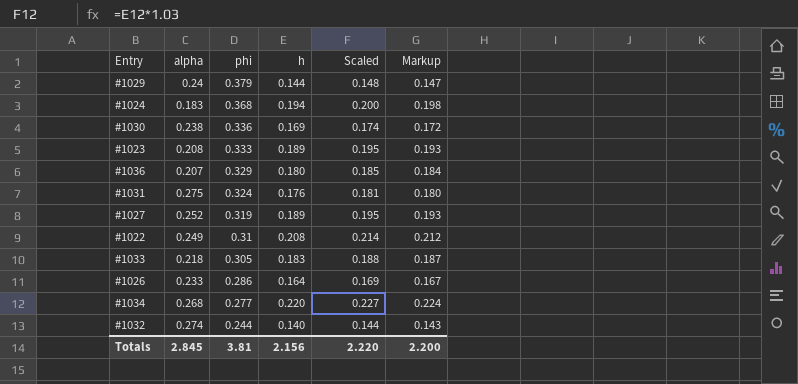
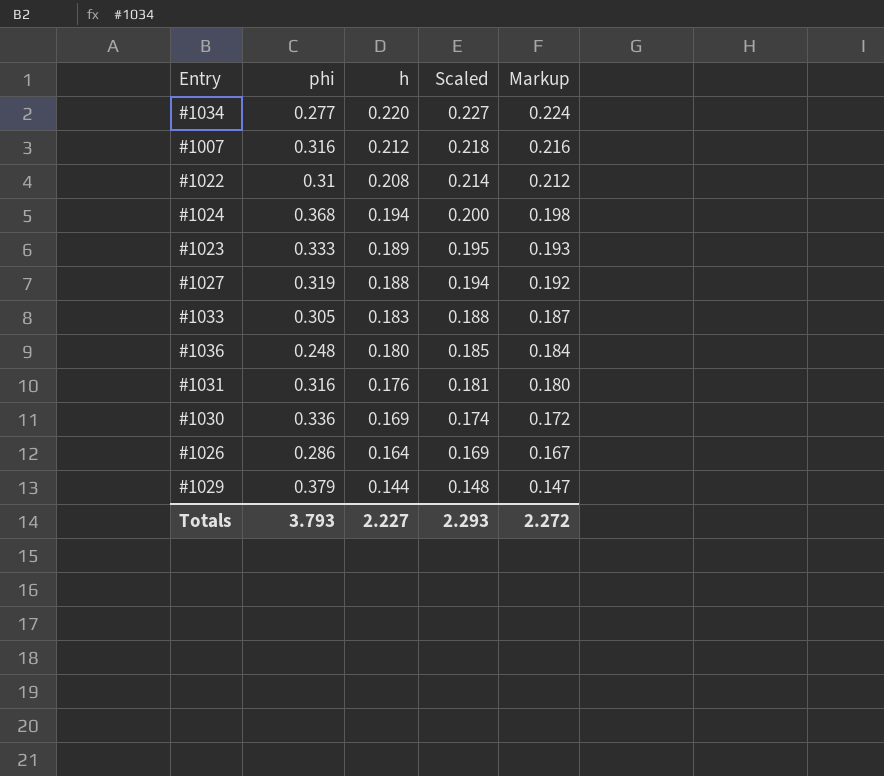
row order: phi descending -> h descending
column alpha | position: 2 -> none
row #1032: 0.274 | 0.244 | 0.140 | 0.144 | 0.143 -> none
row #1007: none -> 0.316 | 0.212 | 0.218 | 0.216
#1027 | h: 0.189 -> 0.188
#1027 | Scaled: 0.195 -> 0.194
#1027 | Markup: 0.193 -> 0.192
#1036 | phi: 0.329 -> 0.248
#1031 | phi: 0.324 -> 0.316
Totals | phi: 3.81 -> 3.793
Totals | h: 2.156 -> 2.227
Totals | Scaled: 2.220 -> 2.293
Totals | Markup: 2.200 -> 2.272

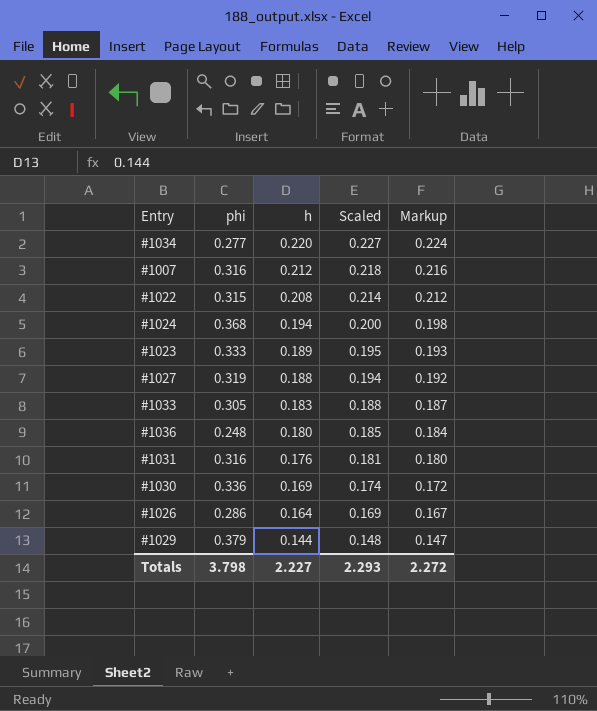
#1022 | phi: 0.31 -> 0.315
Totals | phi: 3.793 -> 3.798

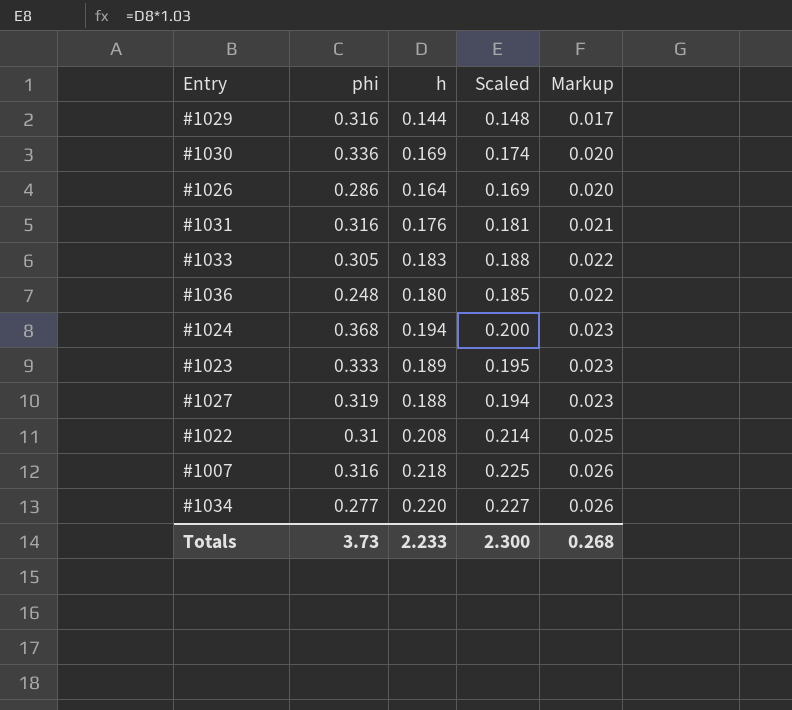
row order: h descending -> Markup ascending
column Markup | formula: [h] * 1.02 -> [h] * 0.12
#1029 | phi: 0.379 -> 0.316
#1022 | phi: 0.315 -> 0.31
#1007 | h: 0.212 -> 0.218
#1007 | Scaled: 0.218 -> 0.225
Totals | phi: 3.798 -> 3.73
Totals | h: 2.227 -> 2.233
Totals | Scaled: 2.293 -> 2.300
Totals | Markup: 2.272 -> 0.268

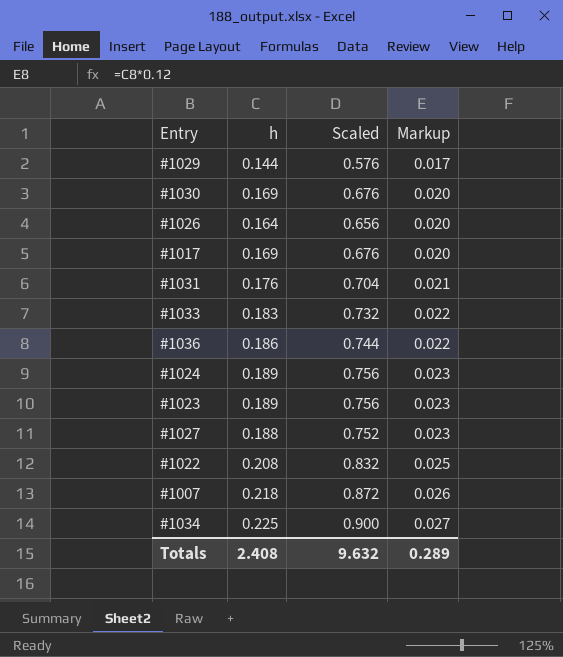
column phi | position: 2 -> none
column Scaled | formula: [h] * 1.03 -> [h] * 4
row #1017: none -> 0.169 | 0.676 | 0.020
#1036 | h: 0.180 -> 0.186
#1024 | h: 0.194 -> 0.189
#1034 | h: 0.220 -> 0.225
#1034 | Markup: 0.026 -> 0.027
Totals | h: 2.233 -> 2.408
Totals | Scaled: 2.300 -> 9.632
Totals | Markup: 0.268 -> 0.289

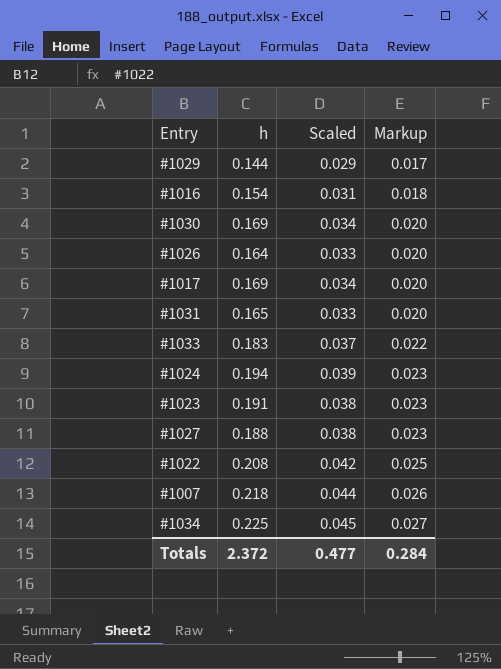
column Scaled | formula: [h] * 4 -> [h] * 0.2
row #1036: 0.186 | 0.744 | 0.022 -> none
row #1016: none -> 0.154 | 0.031 | 0.018
#1031 | h: 0.176 -> 0.165
#1031 | Markup: 0.021 -> 0.020
#1024 | h: 0.189 -> 0.194
#1023 | h: 0.189 -> 0.191
Totals | h: 2.408 -> 2.372
Totals | Scaled: 9.632 -> 0.477
Totals | Markup: 0.289 -> 0.284

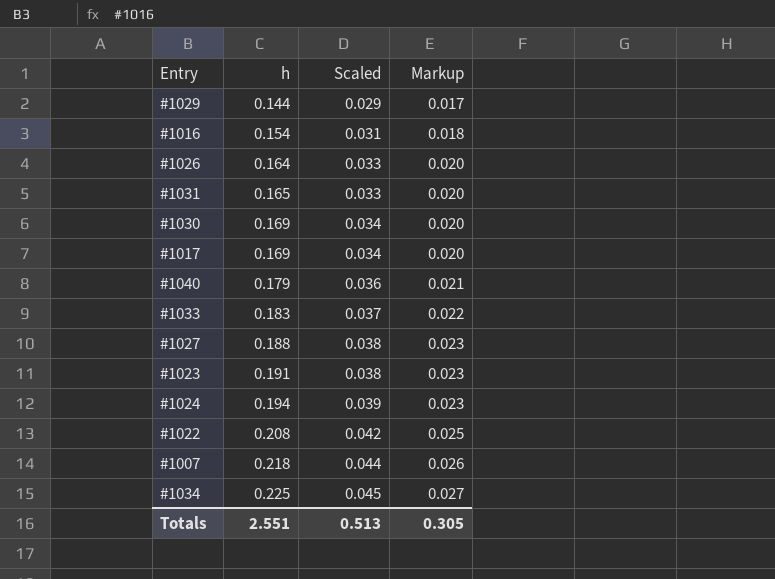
row order: Markup ascending -> h ascending
row #1040: none -> 0.179 | 0.036 | 0.021
Totals | h: 2.372 -> 2.551
Totals | Scaled: 0.477 -> 0.513
Totals | Markup: 0.284 -> 0.305

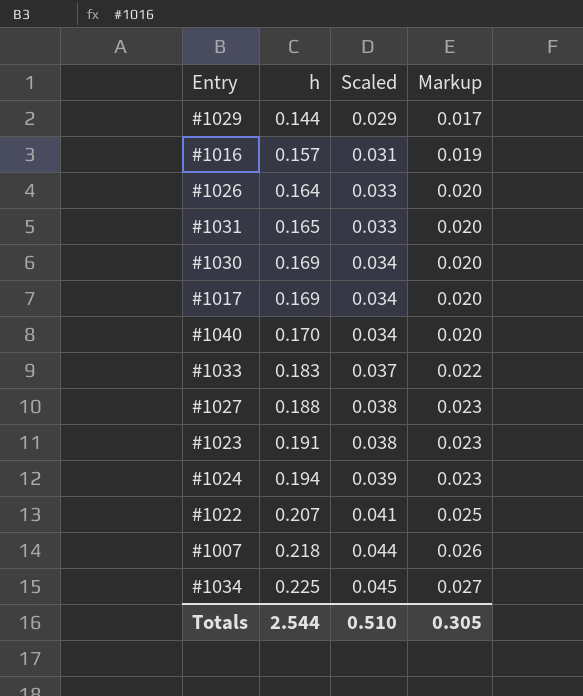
#1016 | h: 0.154 -> 0.157
#1016 | Markup: 0.018 -> 0.019
#1040 | h: 0.179 -> 0.170
#1040 | Scaled: 0.036 -> 0.034
#1040 | Markup: 0.021 -> 0.020
#1022 | h: 0.208 -> 0.207
#1022 | Scaled: 0.042 -> 0.041
Totals | h: 2.551 -> 2.544
Totals | Scaled: 0.513 -> 0.510

